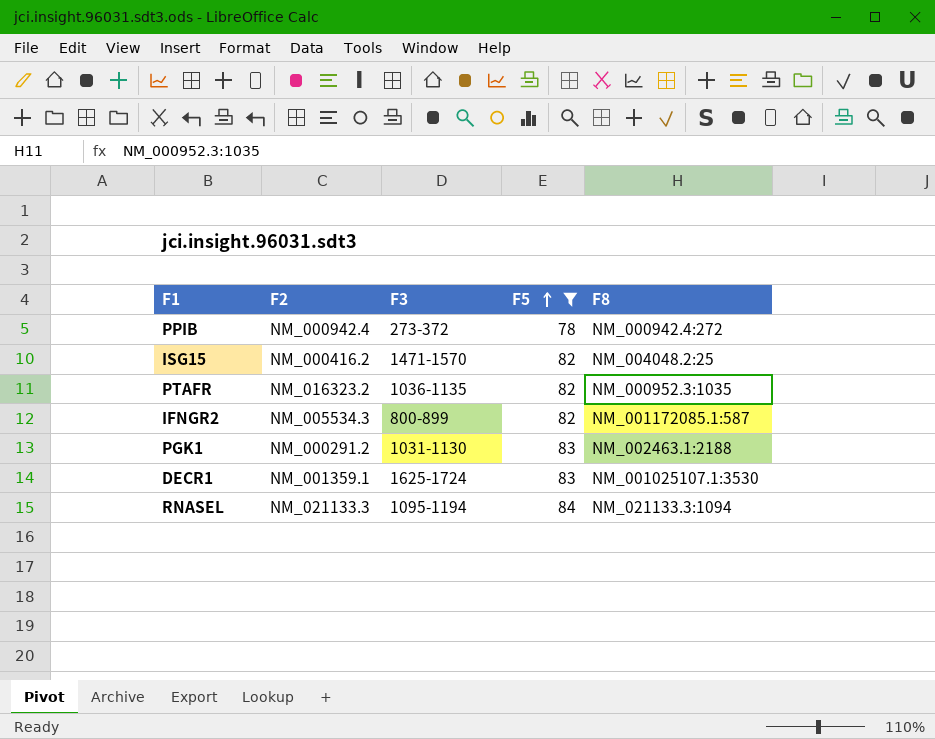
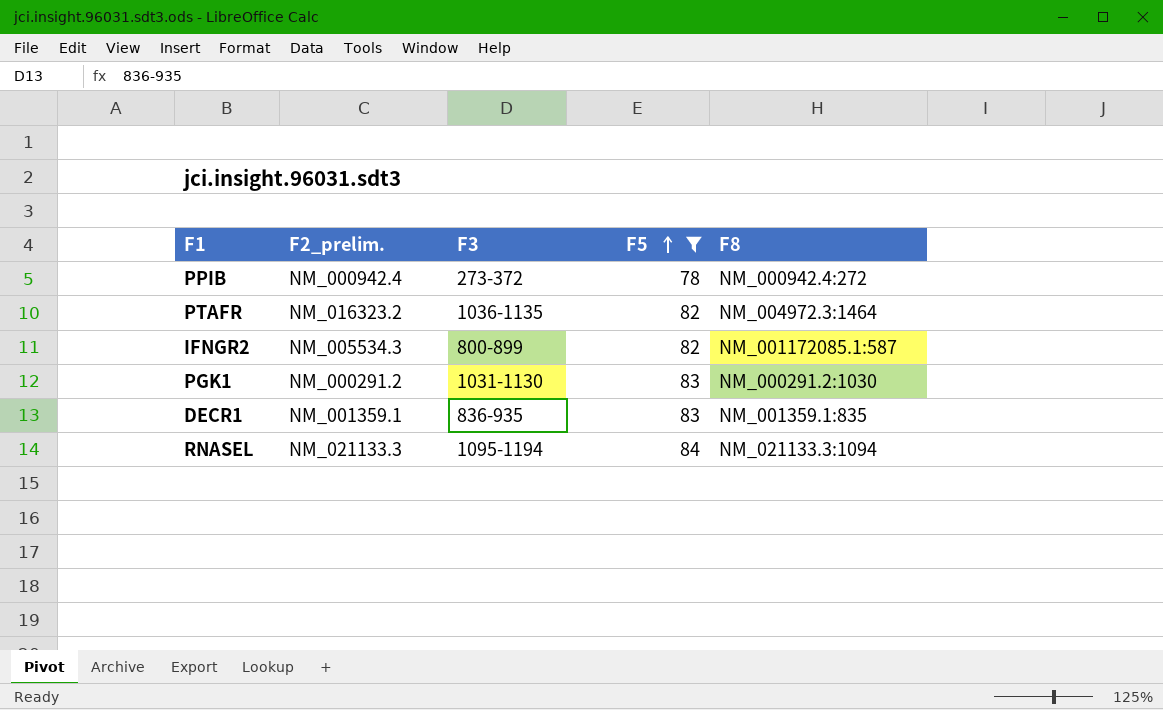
column name: F2 -> F2_prelim.
row ISG15: NM_000416.2 | 1471-1570 | 82 | NM_004048.2:25 -> none
PTAFR | F8: NM_000952.3:1035 -> NM_004972.3:1464
PGK1 | F8: NM_002463.1:2188 -> NM_000291.2:1030
DECR1 | F3: 1625-1724 -> 836-935
DECR1 | F8: NM_001025107.1:3530 -> NM_001359.1:835

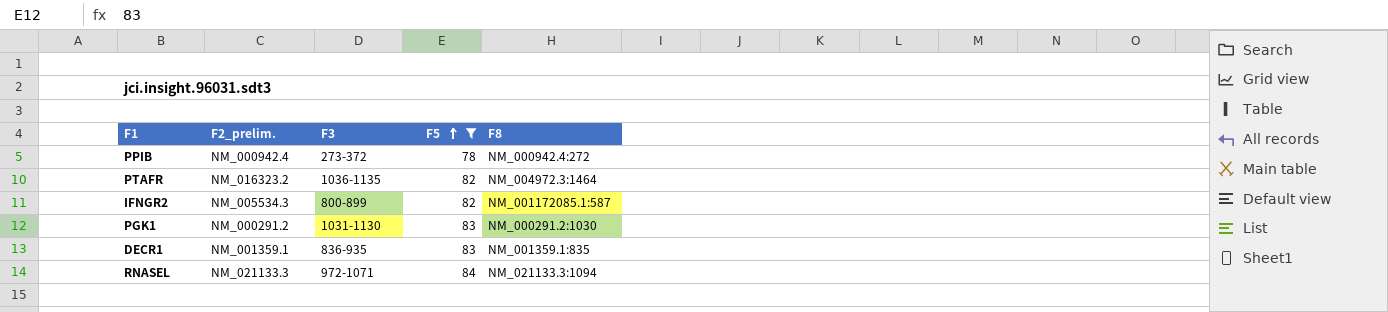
RNASEL | F3: 1095-1194 -> 972-1071

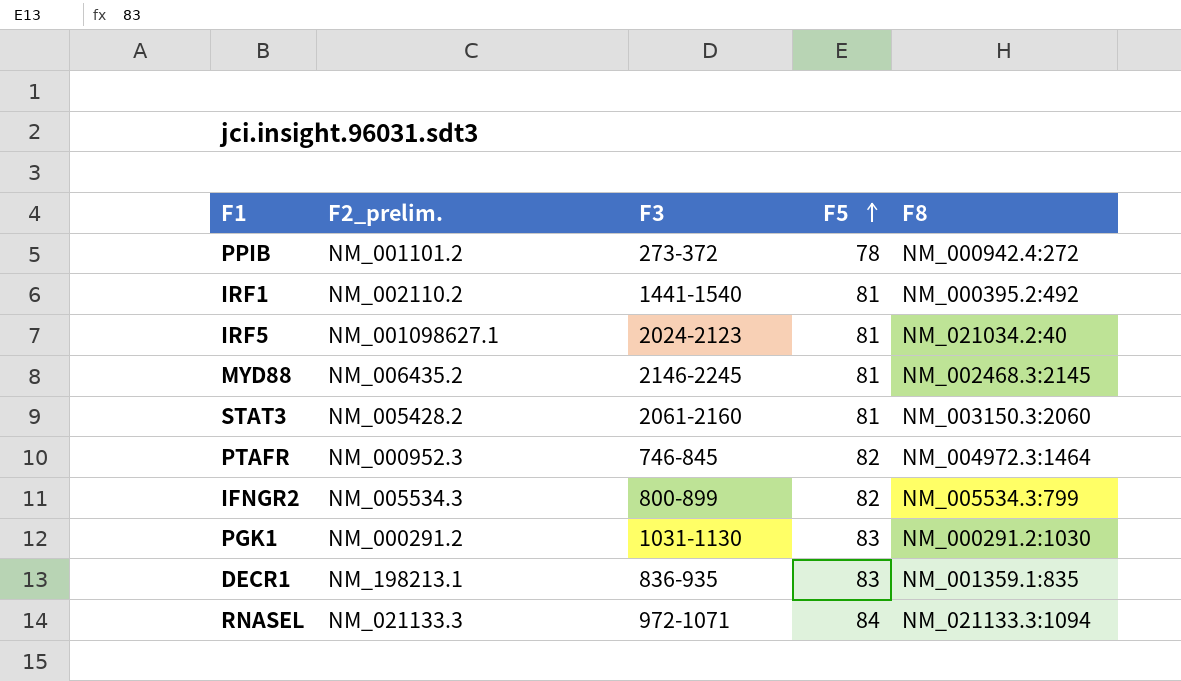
filter: F5 != 81 -> none
PPIB | F2_prelim.: NM_000942.4 -> NM_001101.2
PTAFR | F2_prelim.: NM_016323.2 -> NM_000952.3
PTAFR | F3: 1036-1135 -> 746-845
IFNGR2 | F8: NM_001172085.1:587 -> NM_005534.3:799
DECR1 | F2_prelim.: NM_001359.1 -> NM_198213.1

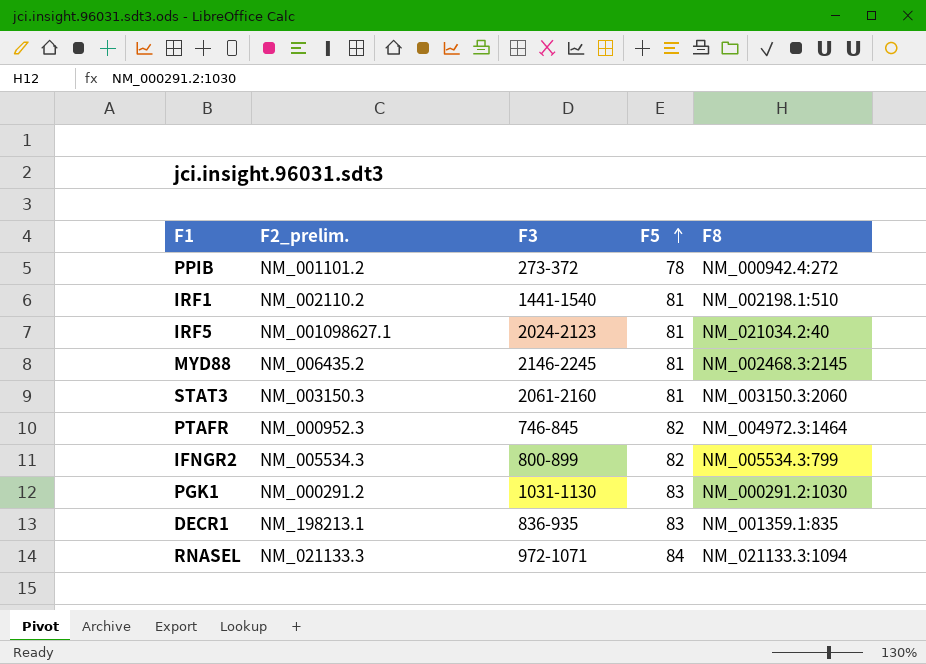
IRF1 | F8: NM_000395.2:492 -> NM_002198.1:510
STAT3 | F2_prelim.: NM_005428.2 -> NM_003150.3

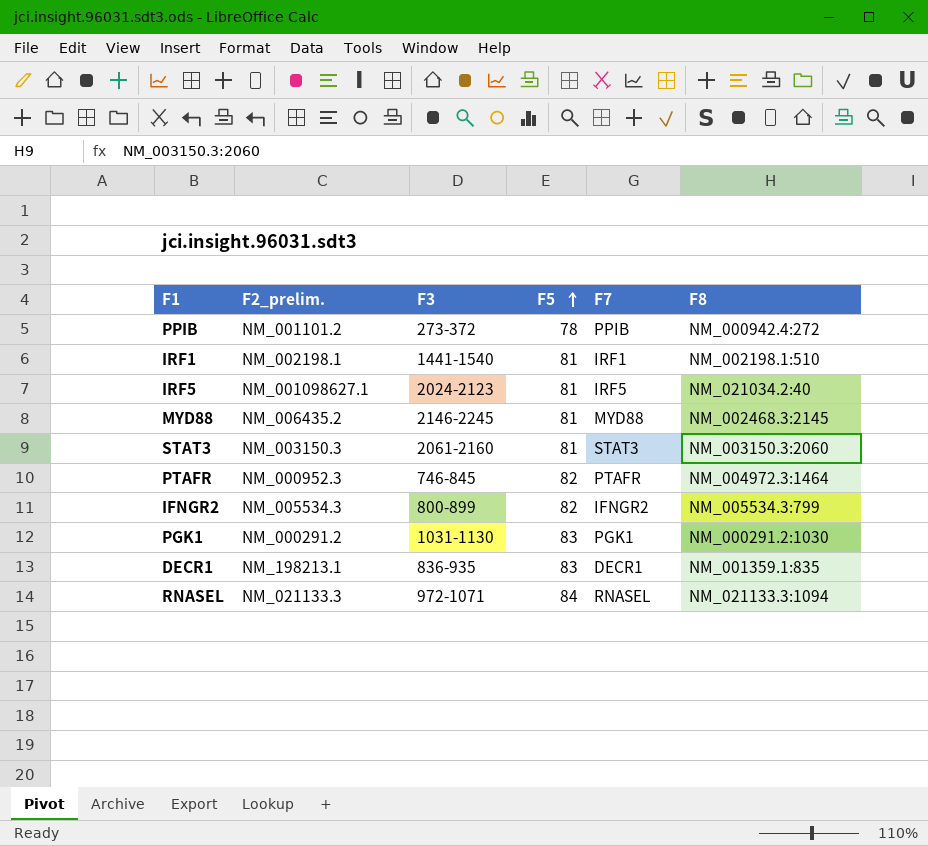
column F7 | position: none -> 5
IRF1 | F2_prelim.: NM_002110.2 -> NM_002198.1

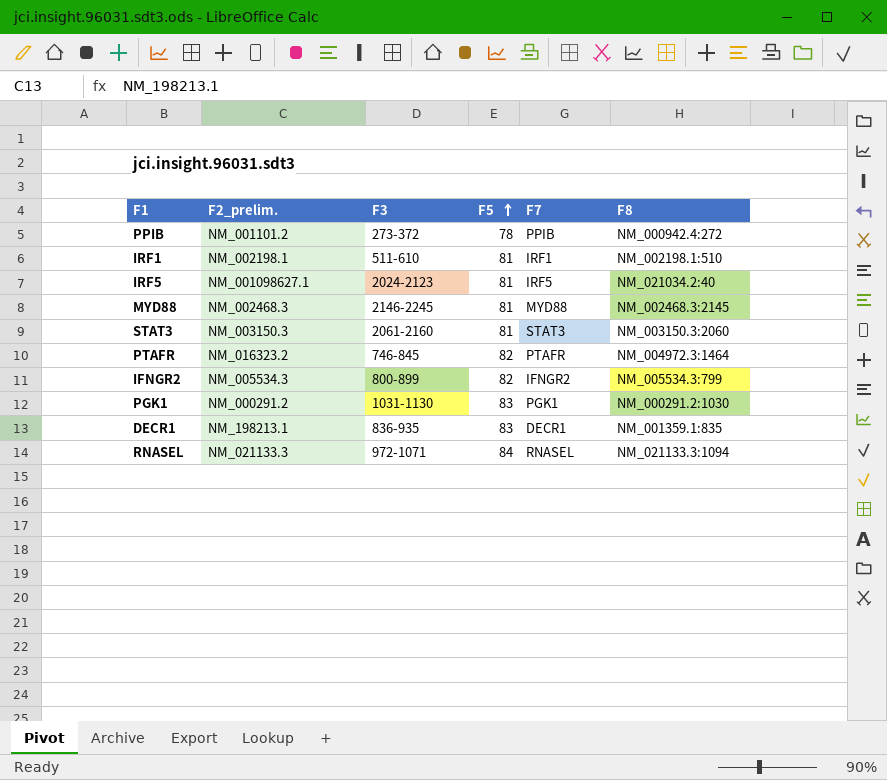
IRF1 | F3: 1441-1540 -> 511-610
MYD88 | F2_prelim.: NM_006435.2 -> NM_002468.3
PTAFR | F2_prelim.: NM_000952.3 -> NM_016323.2

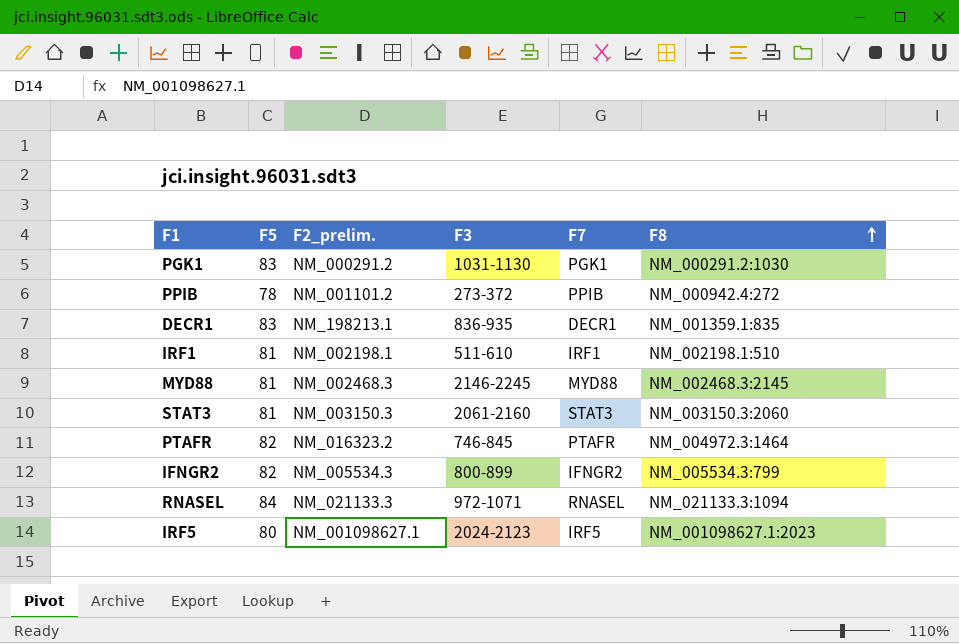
row order: F5 ascending -> F8 ascending
column F5 | position: 4 -> 2
IRF5 | F5: 81 -> 80
IRF5 | F8: NM_021034.2:40 -> NM_001098627.1:2023

